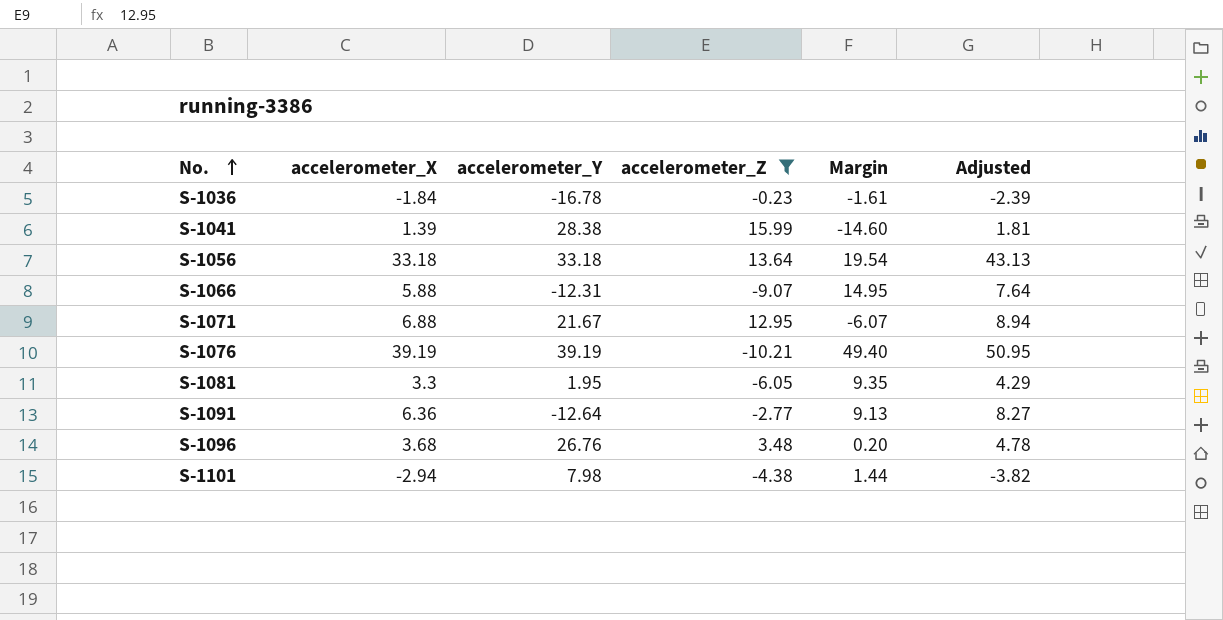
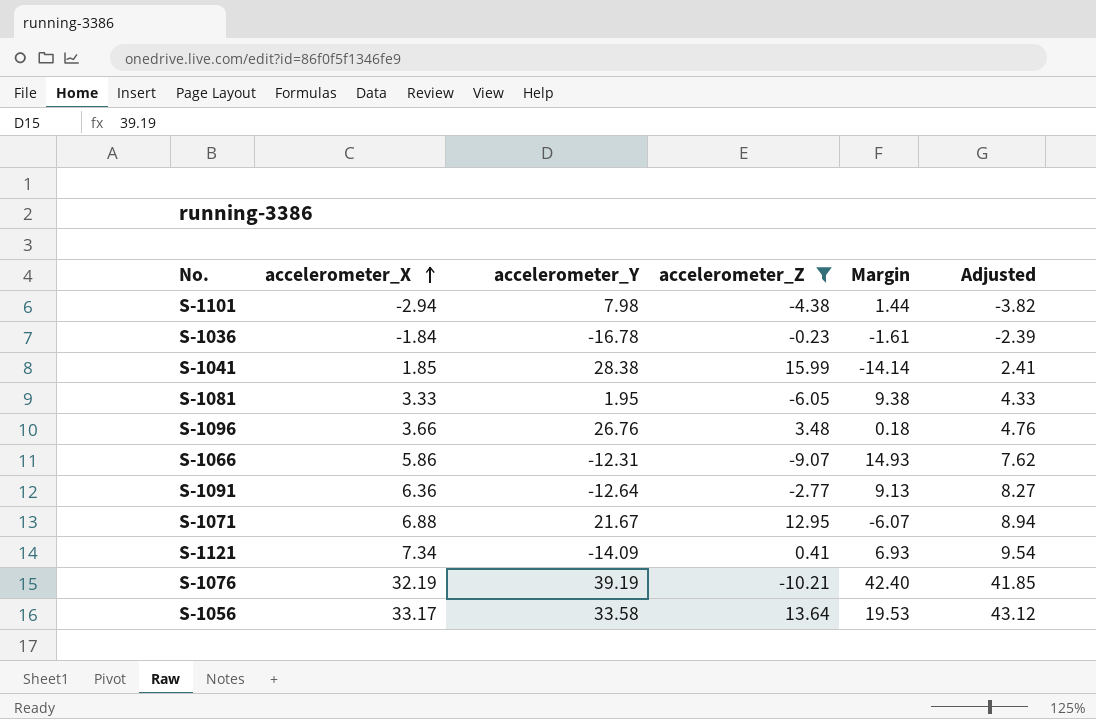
row order: No. ascending -> accelerometer_X ascending
S-1041 | accelerometer_X: 1.39 -> 1.85
S-1041 | Margin: -14.60 -> -14.14
S-1041 | Adjusted: 1.81 -> 2.41
S-1081 | accelerometer_X: 3.3 -> 3.33
S-1081 | Margin: 9.35 -> 9.38
S-1081 | Adjusted: 4.29 -> 4.33
S-1096 | accelerometer_X: 3.68 -> 3.66
S-1096 | Margin: 0.20 -> 0.18
S-1096 | Adjusted: 4.78 -> 4.76
S-1066 | accelerometer_X: 5.88 -> 5.86
S-1066 | Margin: 14.95 -> 14.93
S-1066 | Adjusted: 7.64 -> 7.62
row S-1121: none -> 7.34 | -14.09 | 0.41 | 6.93 | 9.54
S-1076 | accelerometer_X: 39.19 -> 32.19
S-1076 | Margin: 49.40 -> 42.40
S-1076 | Adjusted: 50.95 -> 41.85
S-1056 | accelerometer_X: 33.18 -> 33.17
S-1056 | accelerometer_Y: 33.18 -> 33.58
S-1056 | Margin: 19.54 -> 19.53
S-1056 | Adjusted: 43.13 -> 43.12

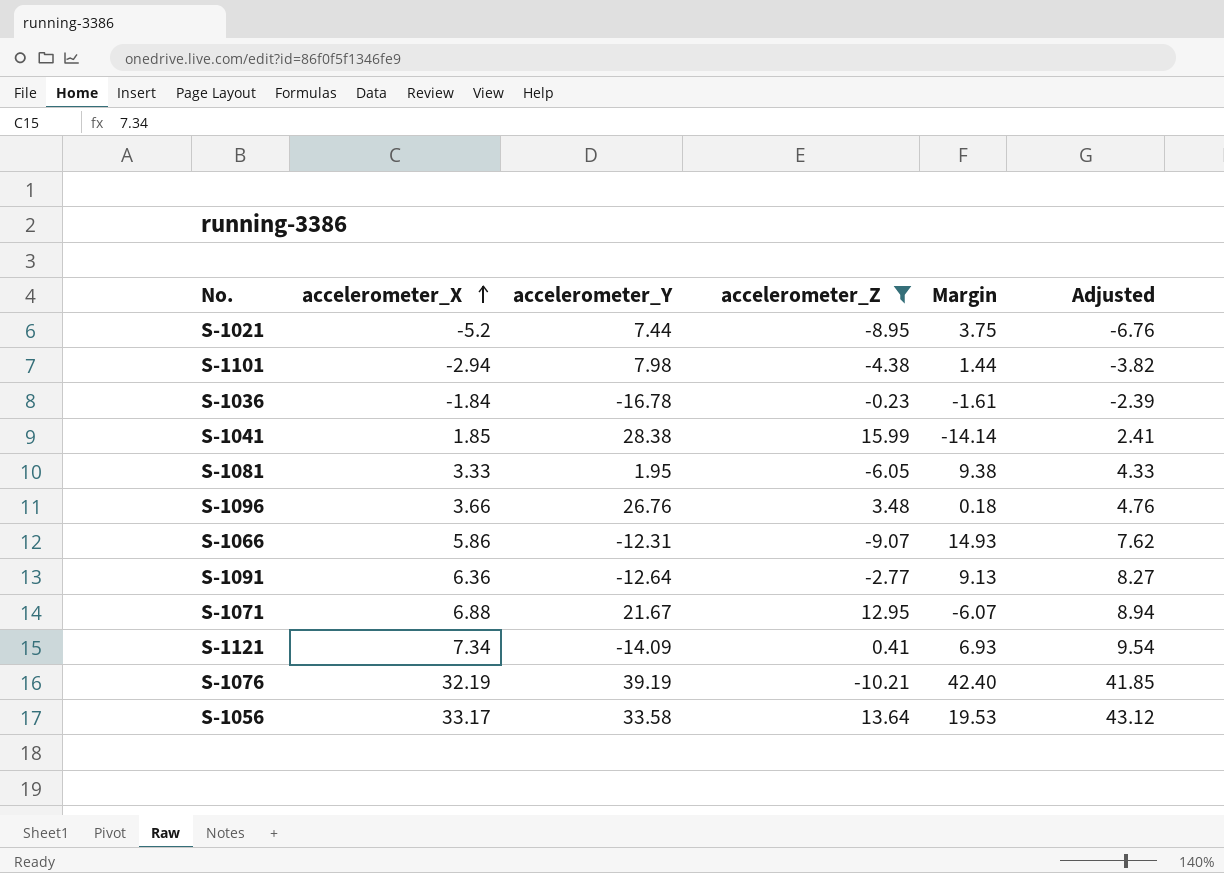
row S-1021: none -> -5.2 | 7.44 | -8.95 | 3.75 | -6.76

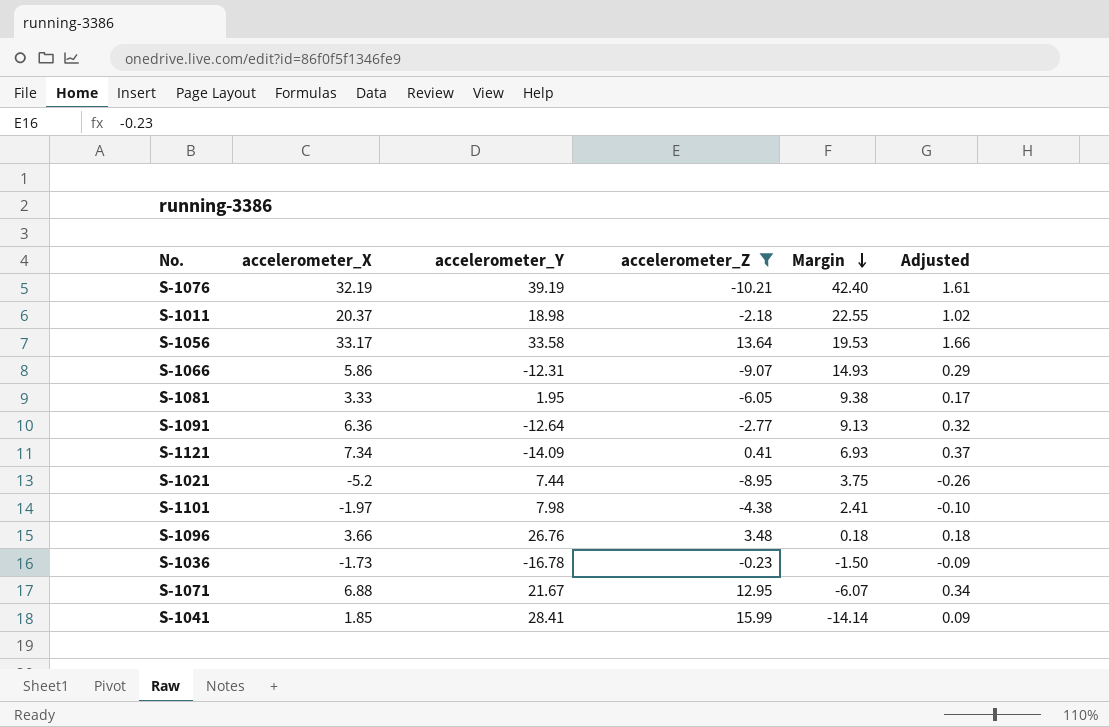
row order: accelerometer_X ascending -> Margin descending
column Adjusted | formula: [accelerometer_X] * 1.3 -> [accelerometer_X] * 0.05
row S-1011: none -> 20.37 | 18.98 | -2.18 | 22.55 | 1.02
S-1101 | accelerometer_X: -2.94 -> -1.97
S-1101 | Margin: 1.44 -> 2.41
S-1036 | accelerometer_X: -1.84 -> -1.73
S-1036 | Margin: -1.61 -> -1.50
S-1041 | accelerometer_Y: 28.38 -> 28.41

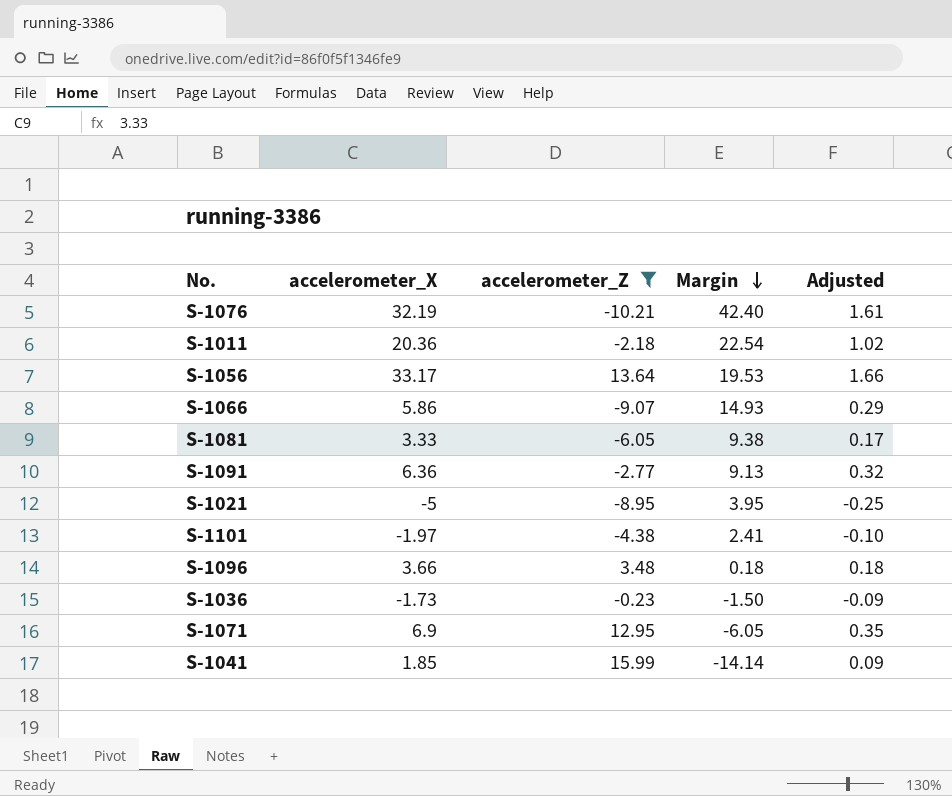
column accelerometer_Y | position: 3 -> none
row S-1121: 7.34 | -14.09 | 0.41 | 6.93 | 0.37 -> none
S-1011 | accelerometer_X: 20.37 -> 20.36
S-1011 | Margin: 22.55 -> 22.54
S-1021 | accelerometer_X: -5.2 -> -5
S-1021 | Margin: 3.75 -> 3.95
S-1021 | Adjusted: -0.26 -> -0.25
S-1071 | accelerometer_X: 6.88 -> 6.9
S-1071 | Margin: -6.07 -> -6.05
S-1071 | Adjusted: 0.34 -> 0.35

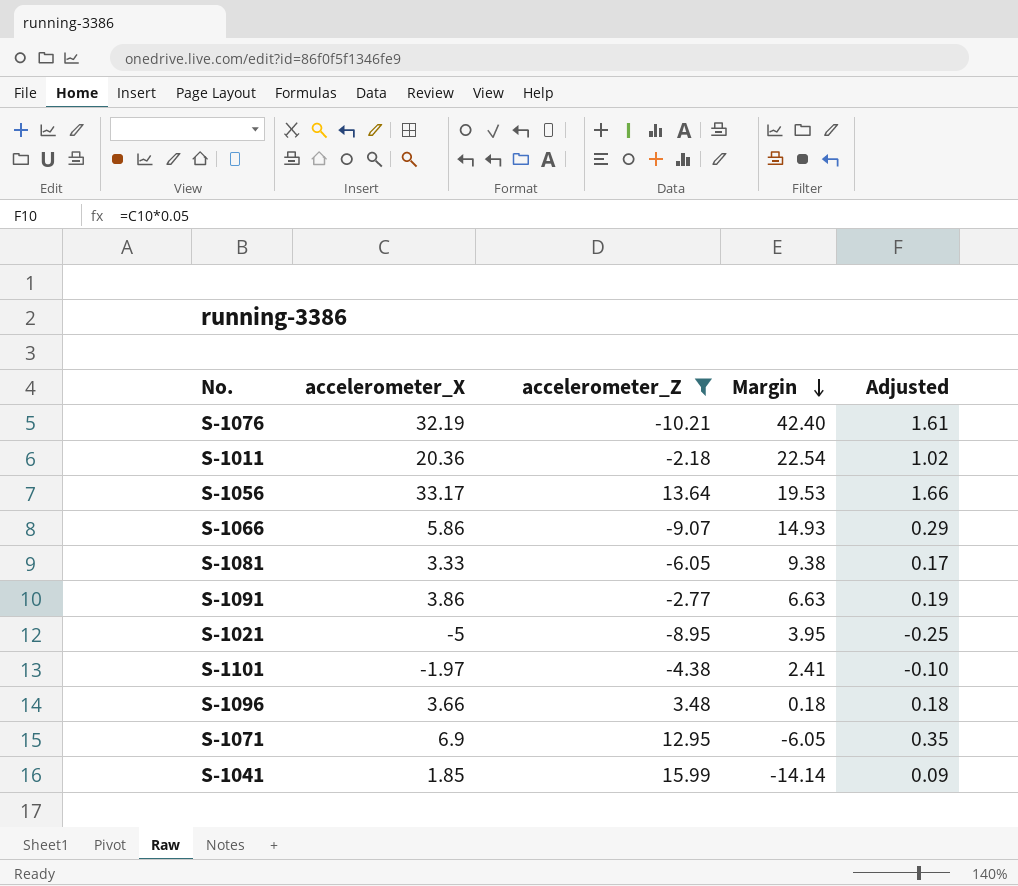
row S-1036: -1.73 | -0.23 | -1.50 | -0.09 -> none
S-1091 | accelerometer_X: 6.36 -> 3.86
S-1091 | Margin: 9.13 -> 6.63
S-1091 | Adjusted: 0.32 -> 0.19

